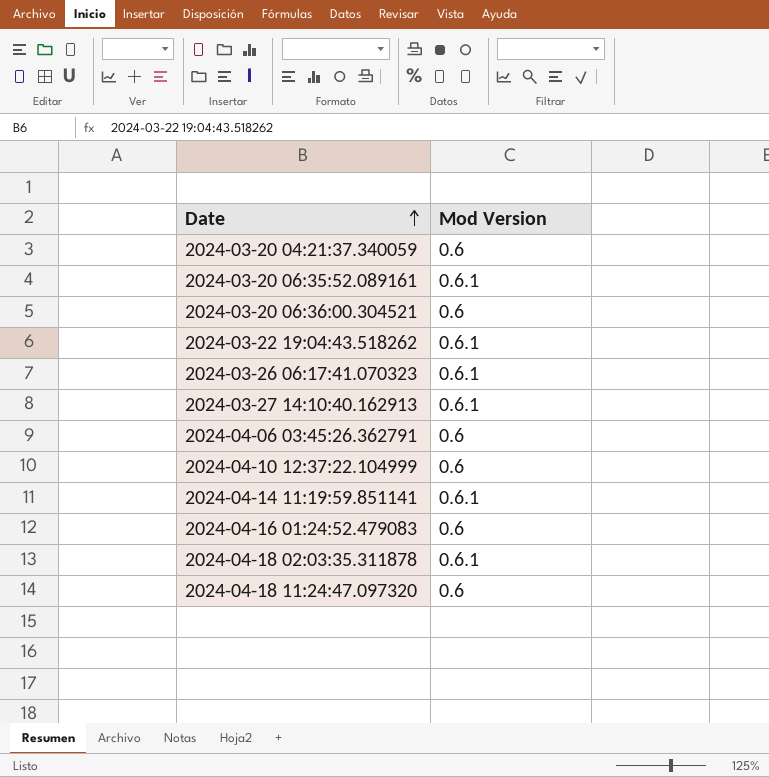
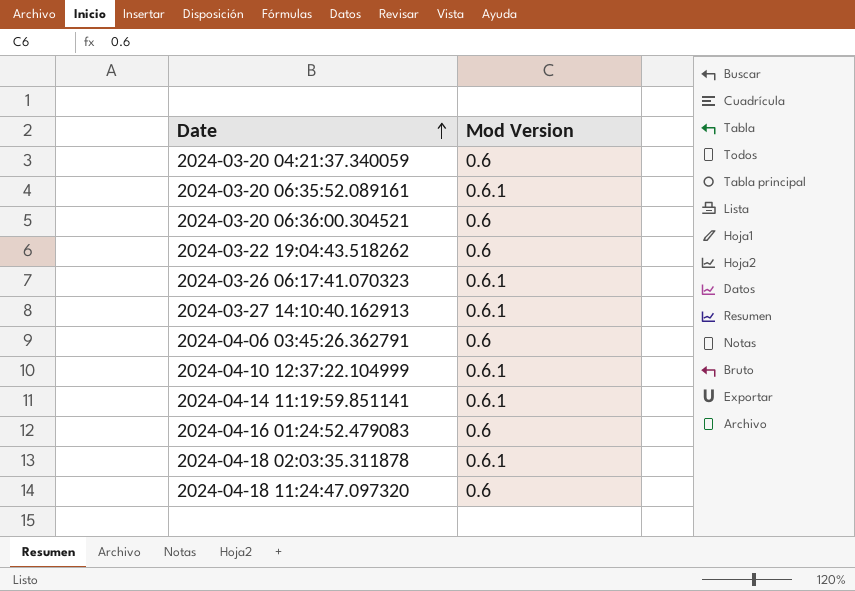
2024-03-22 19:04:43.518262 | Mod Version: 0.6.1 -> 0.6
2024-04-10 12:37:22.104999 | Mod Version: 0.6 -> 0.6.1

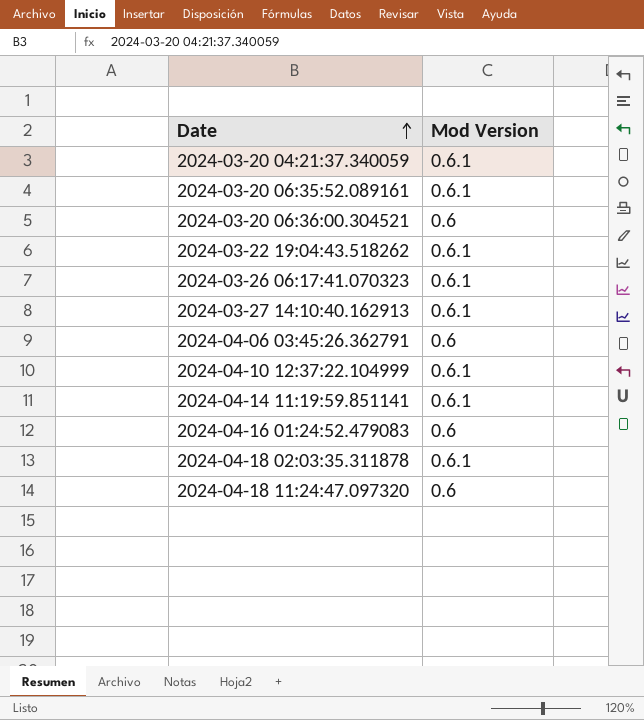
2024-03-20 04:21:37.340059 | Mod Version: 0.6 -> 0.6.1
2024-03-22 19:04:43.518262 | Mod Version: 0.6 -> 0.6.1

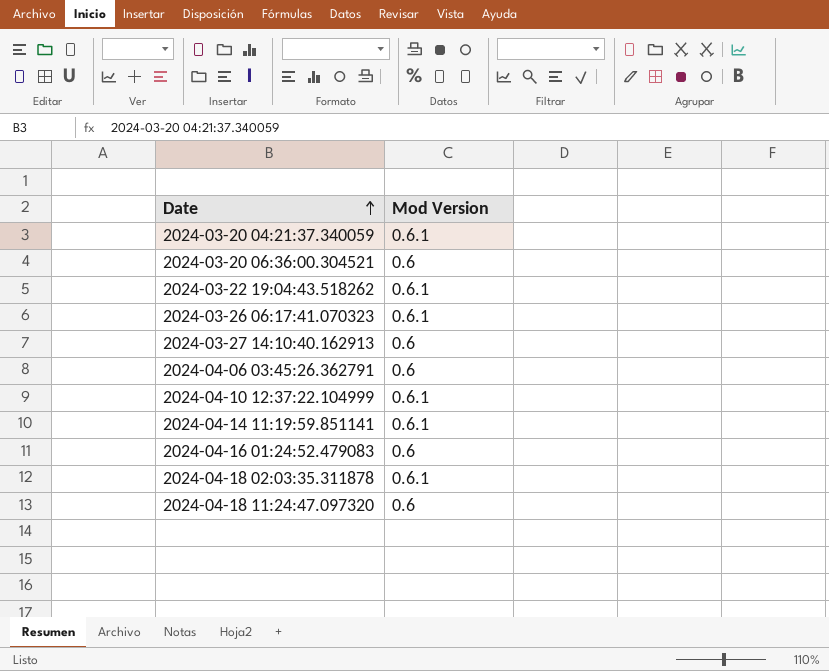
row 2024-03-20 06:35:52.089161: 0.6.1 -> none
2024-03-27 14:10:40.162913 | Mod Version: 0.6.1 -> 0.6

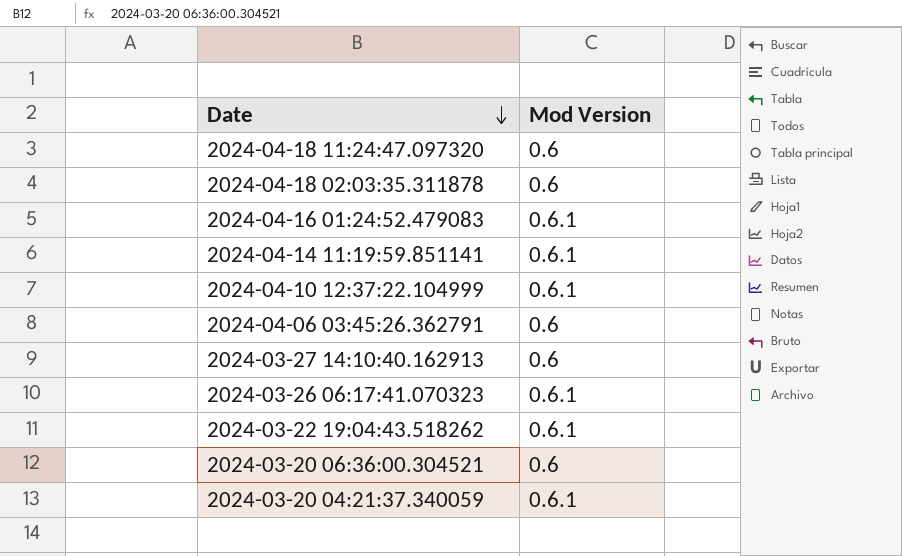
row order: Date ascending -> Date descending
2024-04-18 02:03:35.311878 | Mod Version: 0.6.1 -> 0.6
2024-04-16 01:24:52.479083 | Mod Version: 0.6 -> 0.6.1

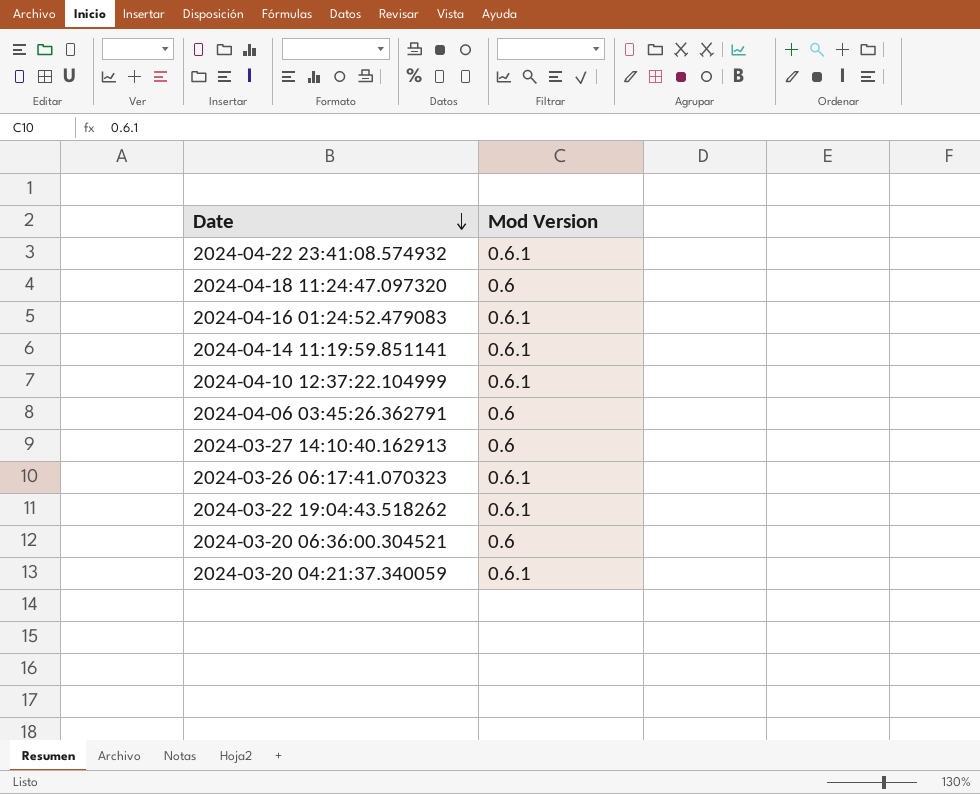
row 2024-04-18 02:03:35.311878: 0.6 -> none
row 2024-04-22 23:41:08.574932: none -> 0.6.1

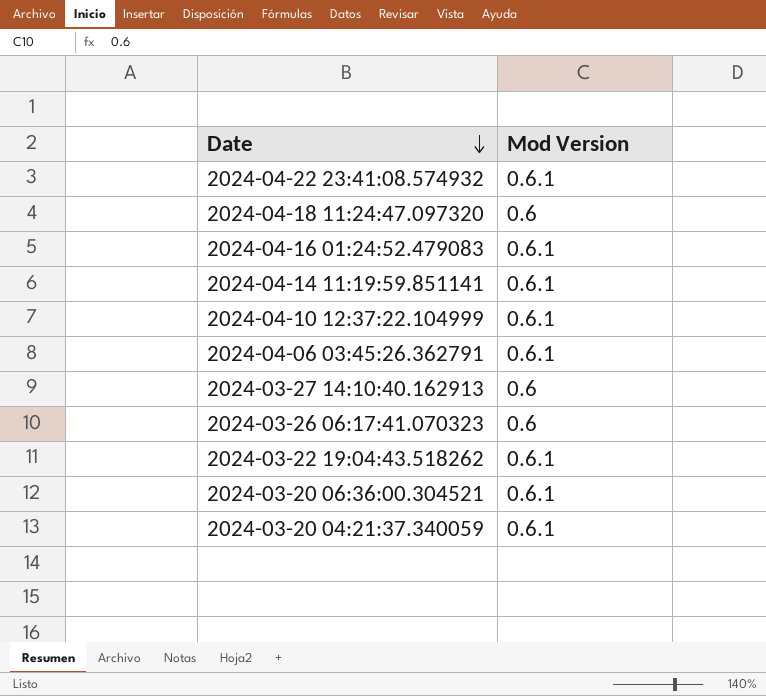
2024-04-06 03:45:26.362791 | Mod Version: 0.6 -> 0.6.1
2024-03-26 06:17:41.070323 | Mod Version: 0.6.1 -> 0.6
2024-03-20 06:36:00.304521 | Mod Version: 0.6 -> 0.6.1

